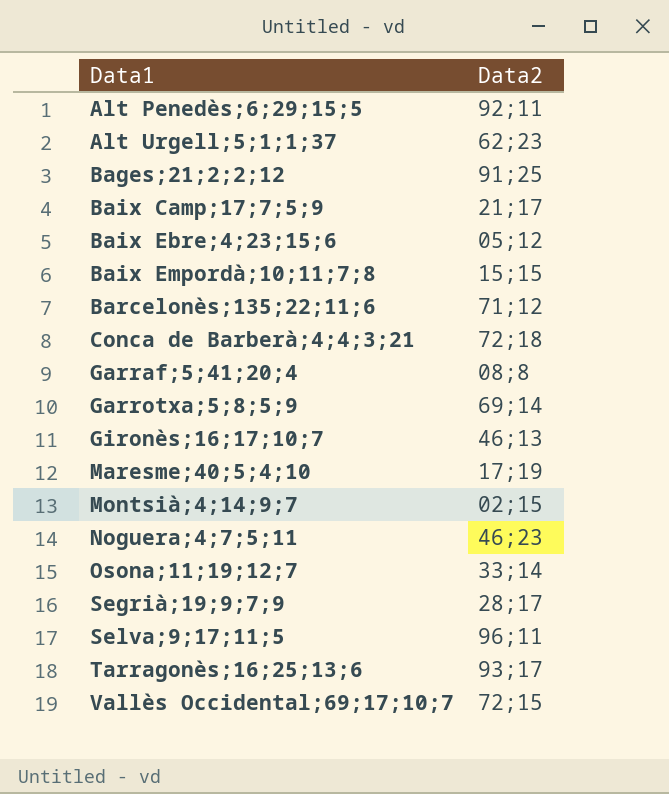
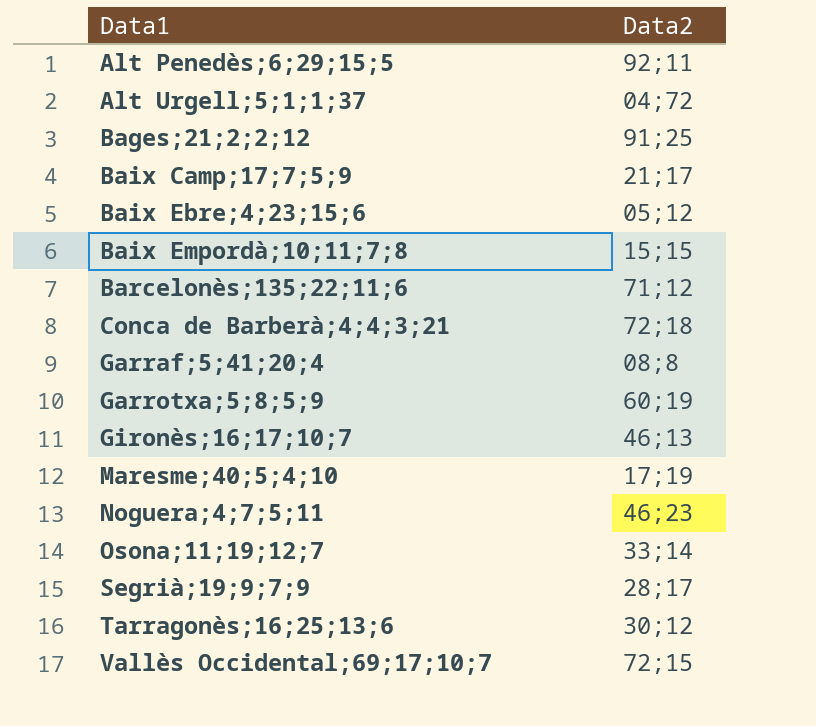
row Montsià;4;14;9;7: 02;15 -> none
row Selva;9;17;11;5: 96;11 -> none
Alt Urgell;5;1;1;37 | Data2: 62;23 -> 04;72
Garrotxa;5;8;5;9 | Data2: 69;14 -> 60;19
Tarragonès;16;25;13;6 | Data2: 93;17 -> 30;12

